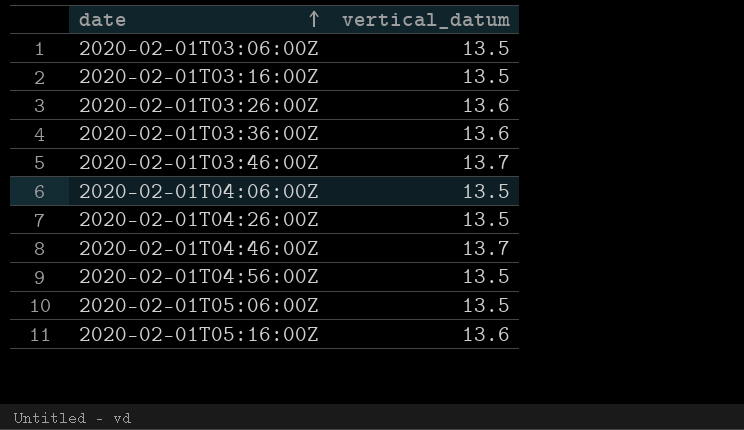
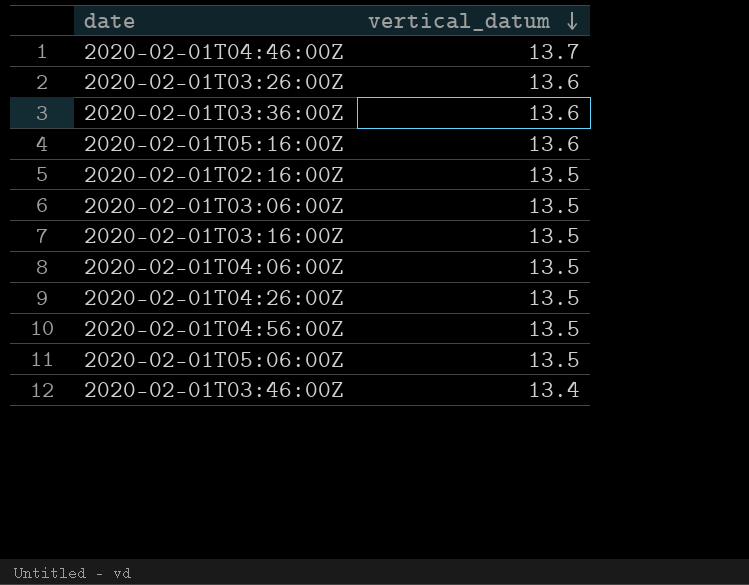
row order: date ascending -> vertical_datum descending
row 2020-02-01T02:16:00Z: none -> 13.5
2020-02-01T03:46:00Z | vertical_datum: 13.7 -> 13.4

